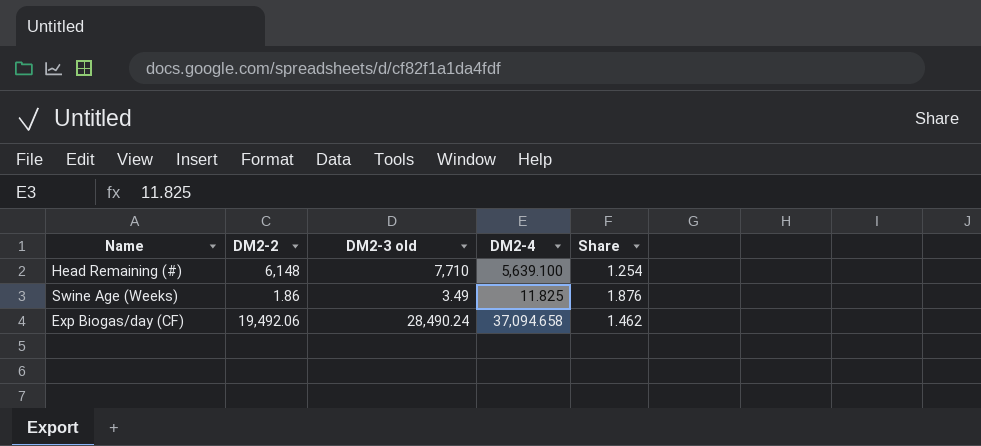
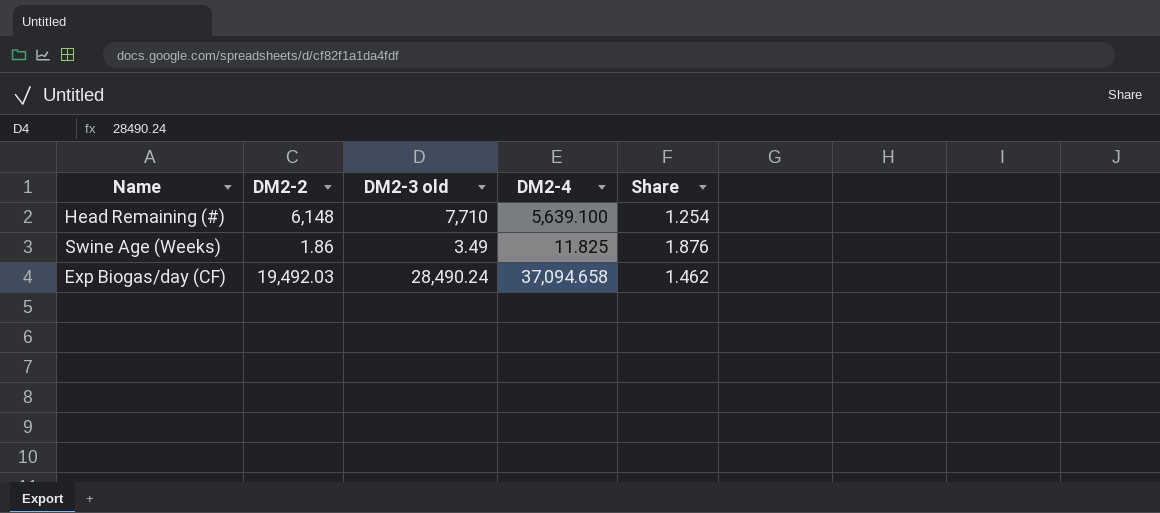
Exp Biogas/day (CF) | DM2-2: 19,492.06 -> 19,492.03

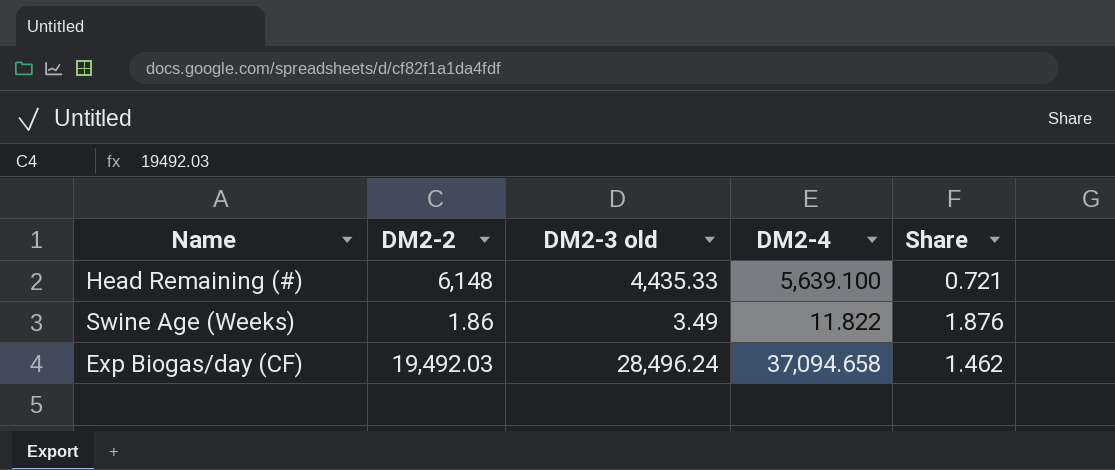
Head Remaining (#) | DM2-3 old: 7,710 -> 4,435.33
Head Remaining (#) | Share: 1.254 -> 0.721
Swine Age (Weeks) | DM2-4: 11.825 -> 11.822
Exp Biogas/day (CF) | DM2-3 old: 28,490.24 -> 28,496.24

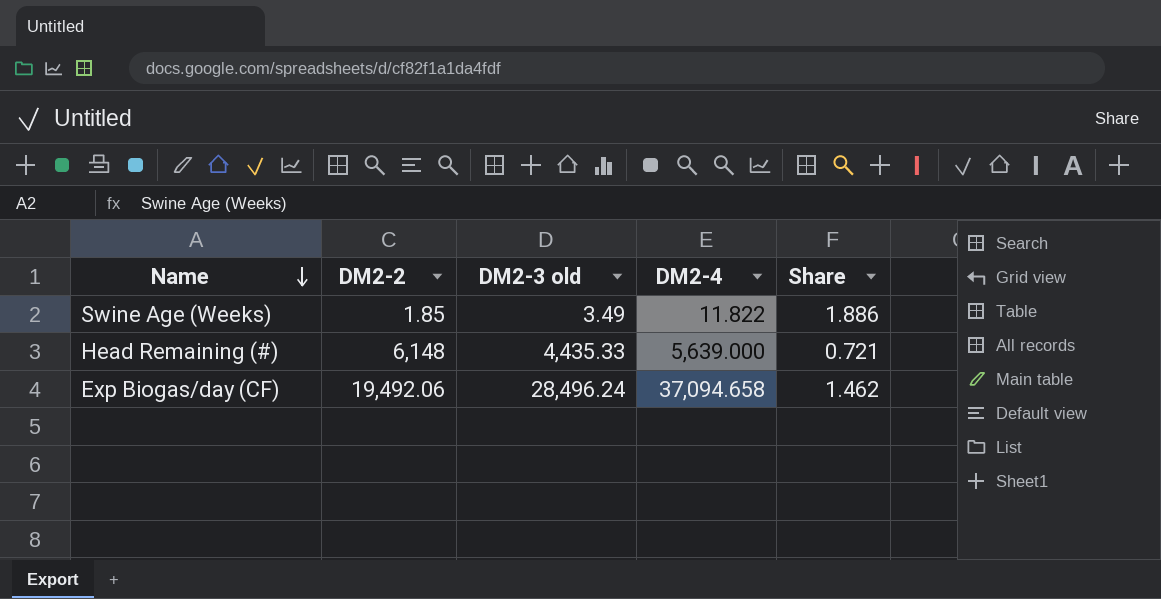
row order: none -> Name descending
Swine Age (Weeks) | DM2-2: 1.86 -> 1.85
Swine Age (Weeks) | Share: 1.876 -> 1.886
Head Remaining (#) | DM2-4: 5,639.100 -> 5,639.000
Exp Biogas/day (CF) | DM2-2: 19,492.03 -> 19,492.06

